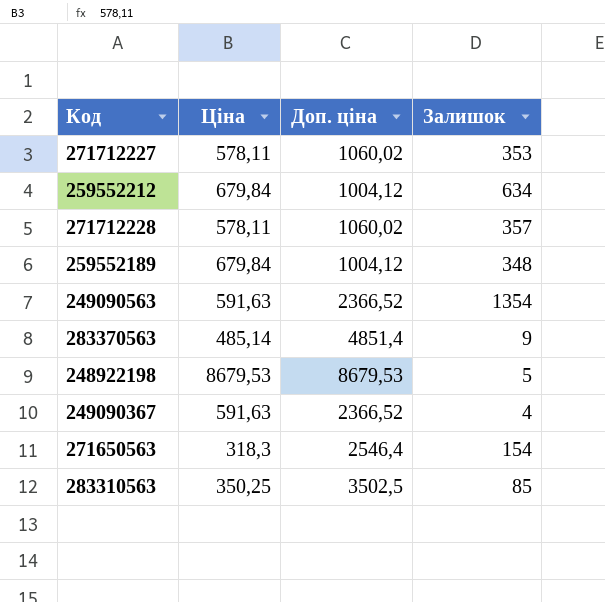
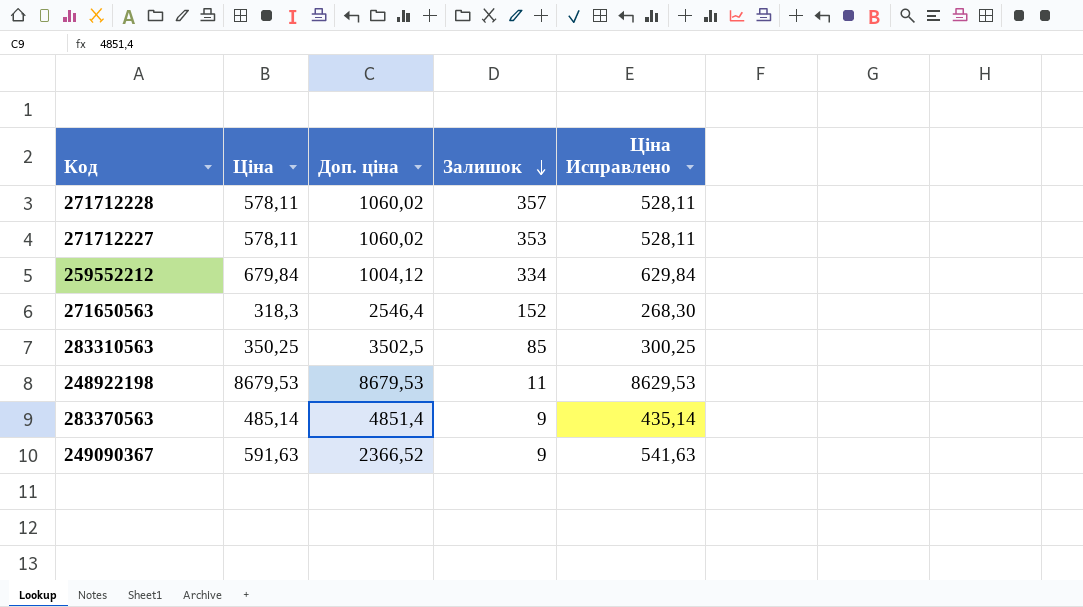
row order: none -> Залишок descending
column Ціна Исправлено | formula: none -> [Ціна] - 50
row 259552189: 679,84 | 1004,12 | 348 -> none
row 249090563: 591,63 | 2366,52 | 1354 -> none
259552212 | Залишок: 634 -> 334
271650563 | Залишок: 154 -> 152
248922198 | Залишок: 5 -> 11
249090367 | Залишок: 4 -> 9

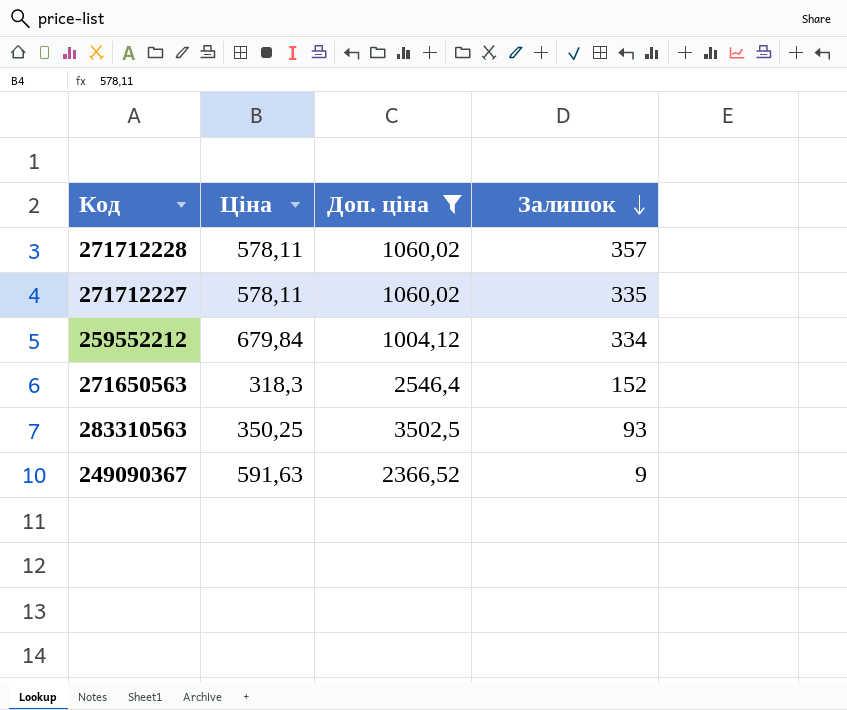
filter: none -> Доп. ціна <= 3502,5
column Ціна Исправлено | formula: [Ціна] - 50 -> none
271712227 | Залишок: 353 -> 335
283310563 | Залишок: 85 -> 93

